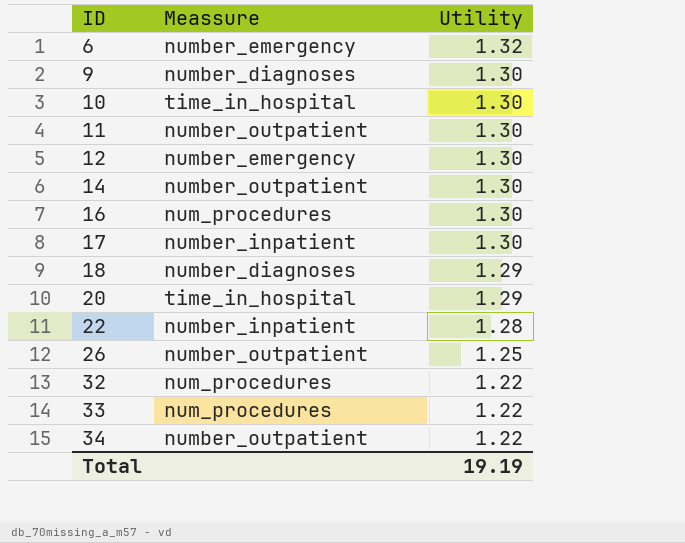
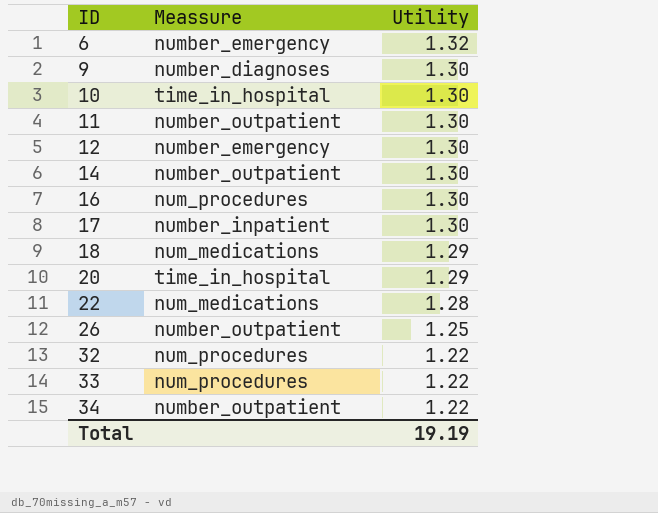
18 | Meassure: number_diagnoses -> num_medications
22 | Meassure: number_inpatient -> num_medications

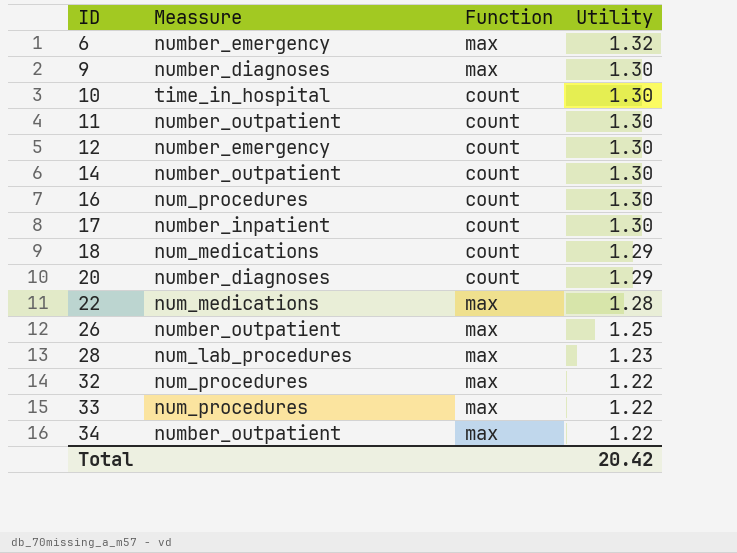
column Function | position: none -> 3
20 | Meassure: time_in_hospital -> number_diagnoses
row 28: none -> num_lab_procedures | max | 1.23
Total | Utility: 19.19 -> 20.42

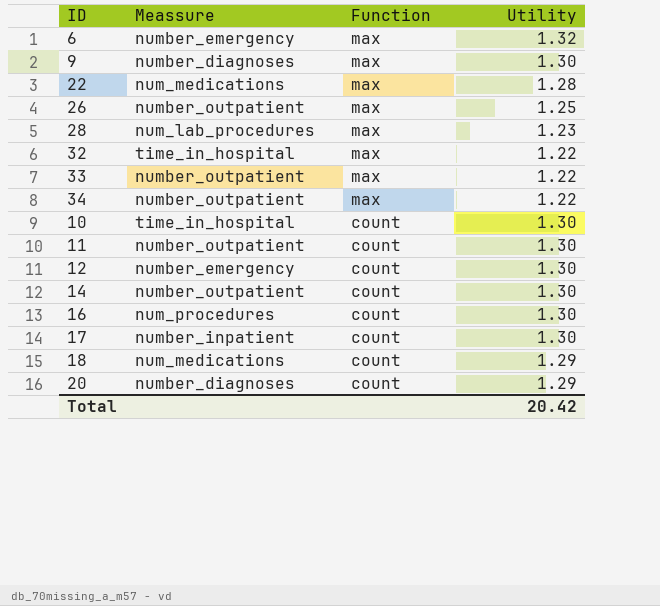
row order: ID ascending -> Function descending
32 | Meassure: num_procedures -> time_in_hospital
33 | Meassure: num_procedures -> number_outpatient

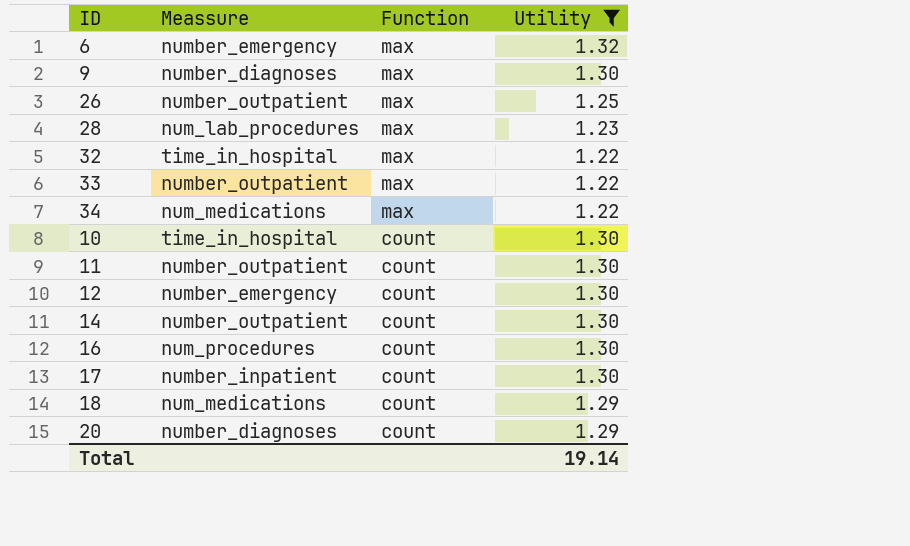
filter: none -> Utility != 1.28
34 | Meassure: number_outpatient -> num_medications
Total | Utility: 20.42 -> 19.14

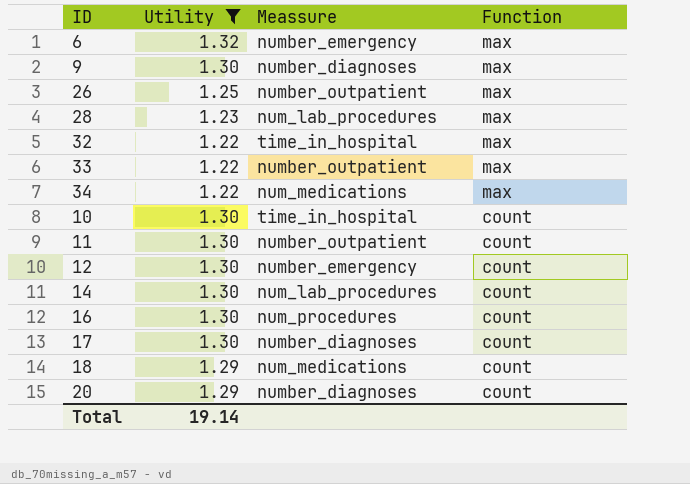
column Utility | position: 4 -> 2
14 | Meassure: number_outpatient -> num_lab_procedures
17 | Meassure: number_inpatient -> number_diagnoses

